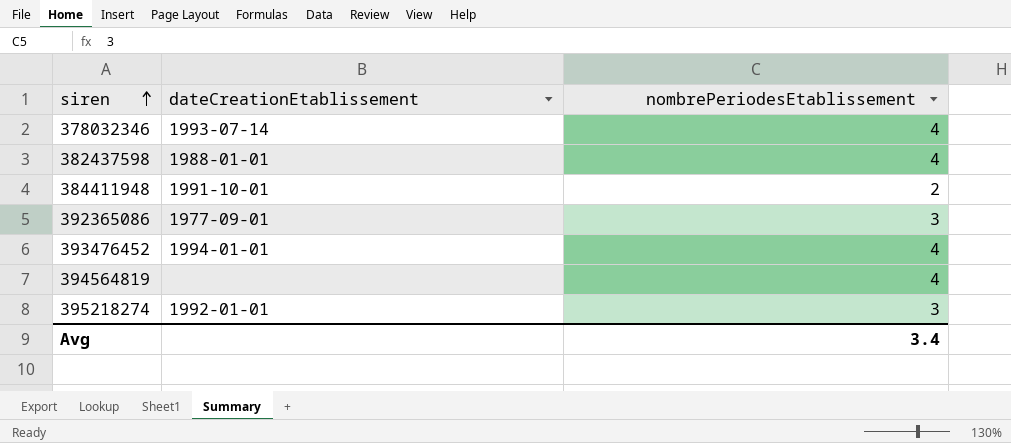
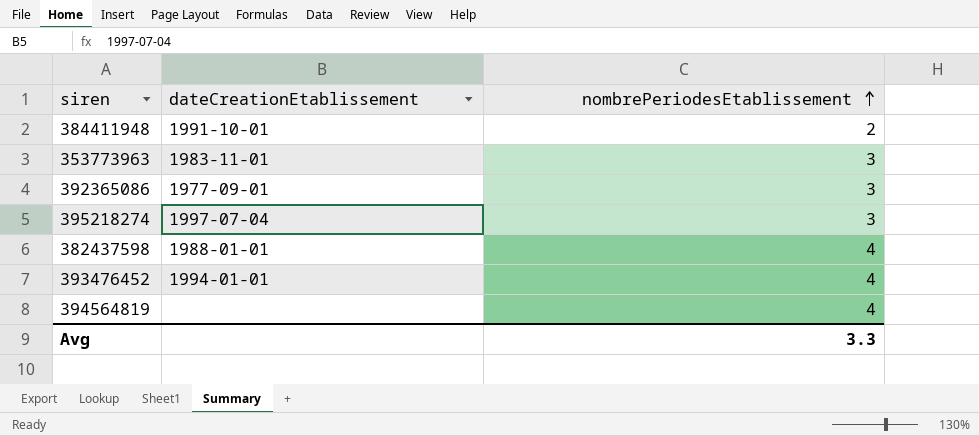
row order: siren ascending -> nombrePeriodesEtablissement ascending
row 378032346: 1993-07-14 | 4 -> none
row 353773963: none -> 1983-11-01 | 3
395218274 | dateCreationEtablissement: 1992-01-01 -> 1997-07-04
Avg | nombrePeriodesEtablissement: 3.4 -> 3.3

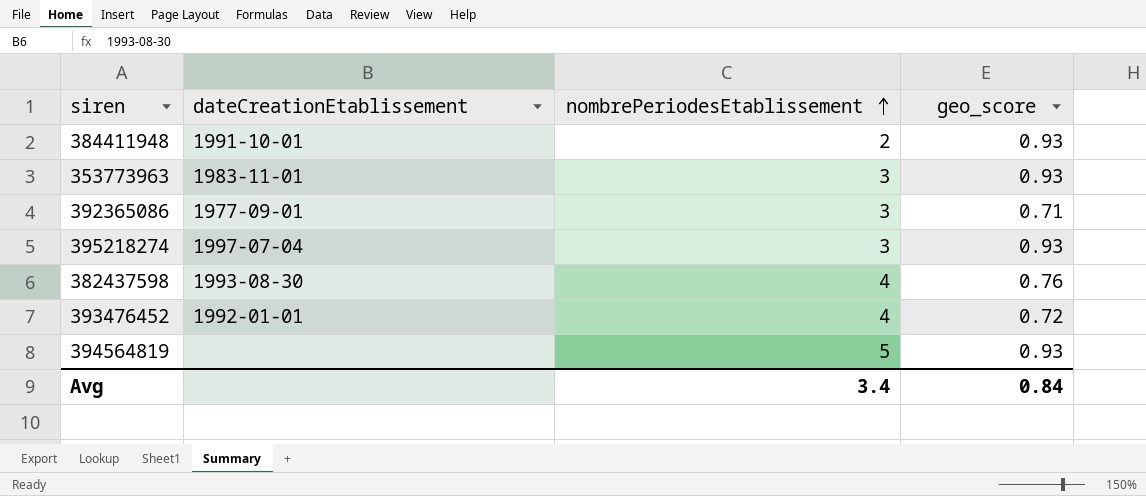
column geo_score | position: none -> 4
382437598 | dateCreationEtablissement: 1988-01-01 -> 1993-08-30
393476452 | dateCreationEtablissement: 1994-01-01 -> 1992-01-01
394564819 | nombrePeriodesEtablissement: 4 -> 5
Avg | nombrePeriodesEtablissement: 3.3 -> 3.4

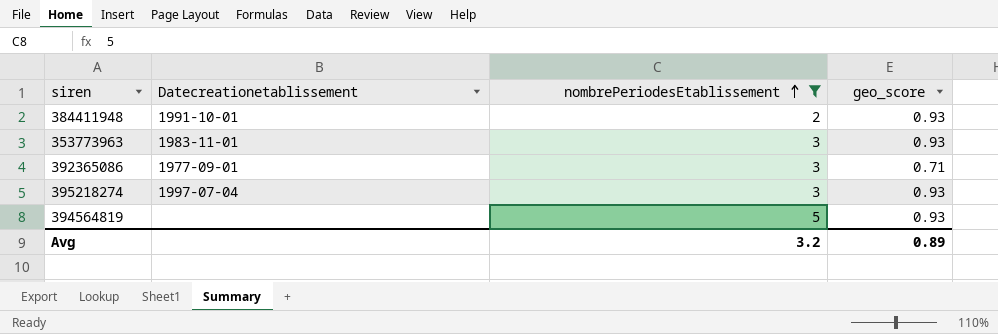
filter: none -> nombrePeriodesEtablissement != 4
column name: dateCreationEtablissement -> Datecreationetablissement
Avg | nombrePeriodesEtablissement: 3.4 -> 3.2
Avg | geo_score: 0.84 -> 0.89

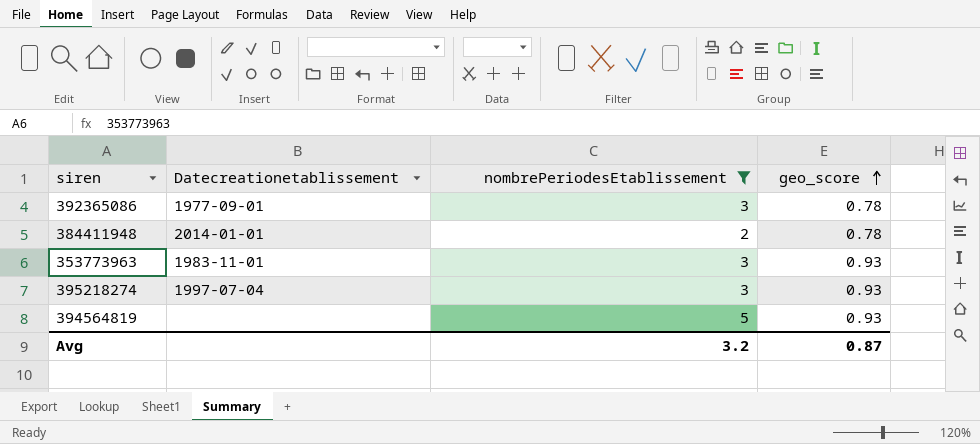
row order: nombrePeriodesEtablissement ascending -> geo_score ascending
392365086 | geo_score: 0.71 -> 0.78
384411948 | Datecreationetablissement: 1991-10-01 -> 2014-01-01
384411948 | geo_score: 0.93 -> 0.78
Avg | geo_score: 0.89 -> 0.87

